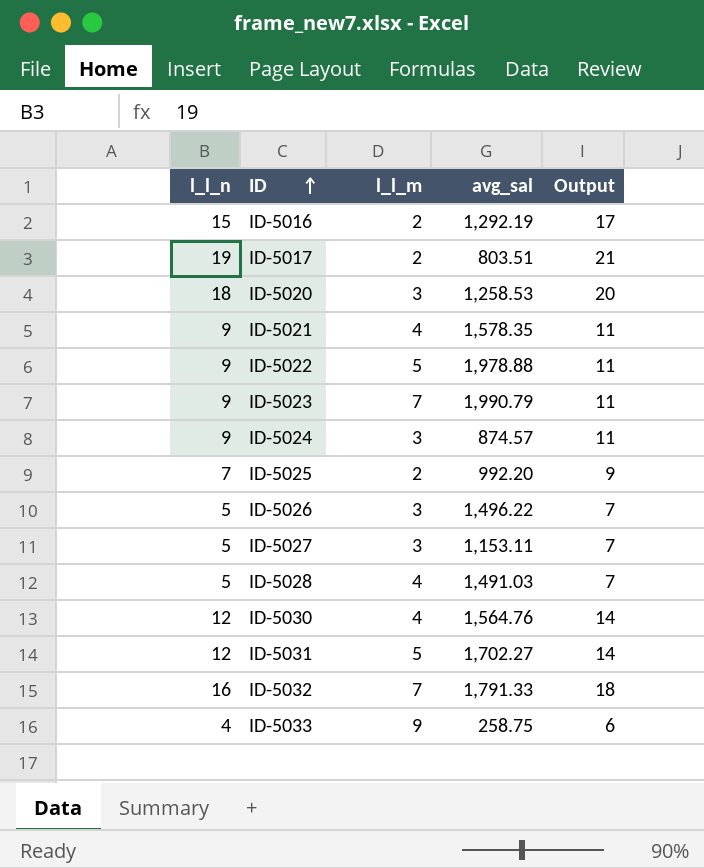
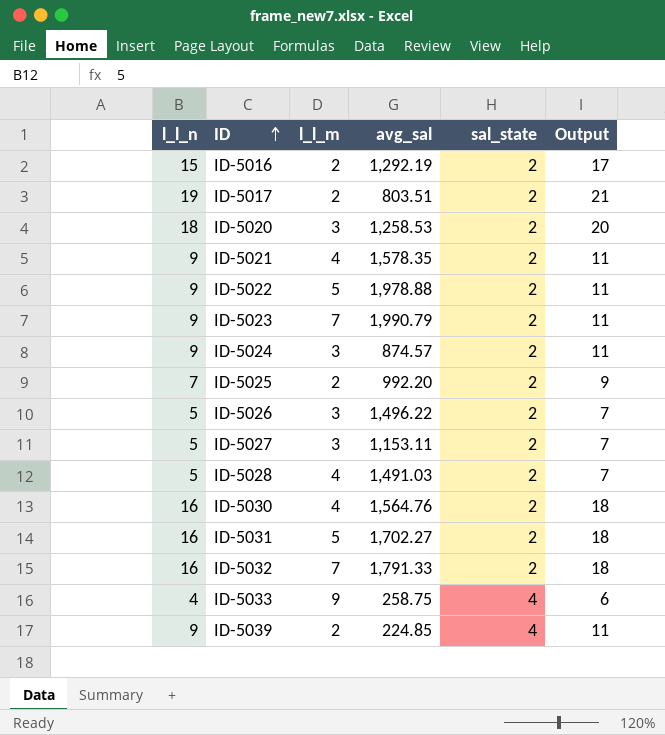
column sal_state | position: none -> 5
ID-5030 | l_l_n: 12 -> 16
ID-5030 | Output: 14 -> 18
ID-5031 | l_l_n: 12 -> 16
ID-5031 | Output: 14 -> 18
row ID-5039: none -> 9 | 2 | 224.85 | 4 | 11

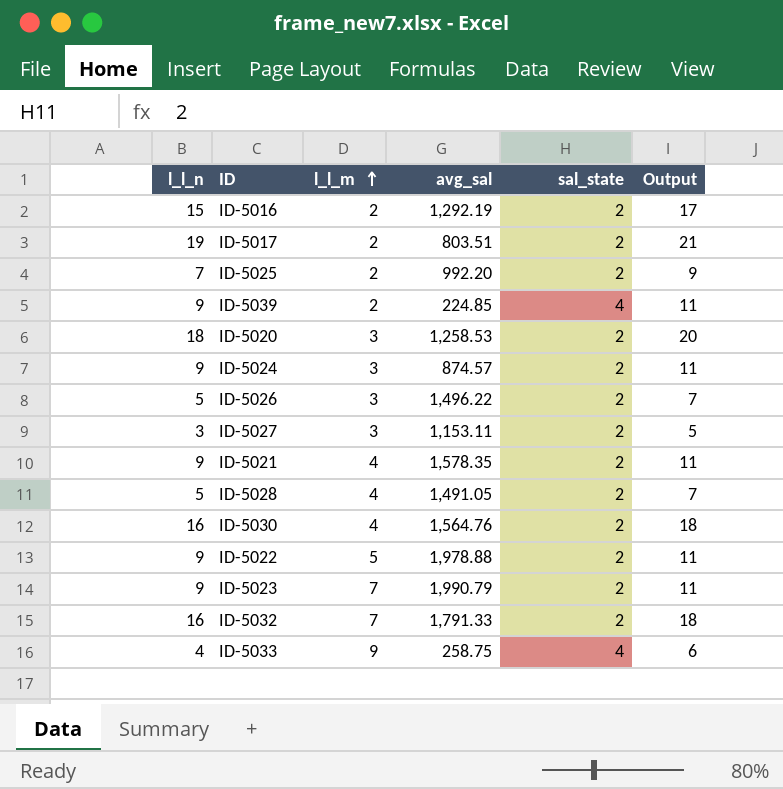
row order: ID ascending -> l_l_m ascending
row ID-5031: 16 | 5 | 1,702.27 | 2 | 18 -> none
ID-5027 | l_l_n: 5 -> 3
ID-5027 | Output: 7 -> 5
ID-5028 | avg_sal: 1,491.03 -> 1,491.05

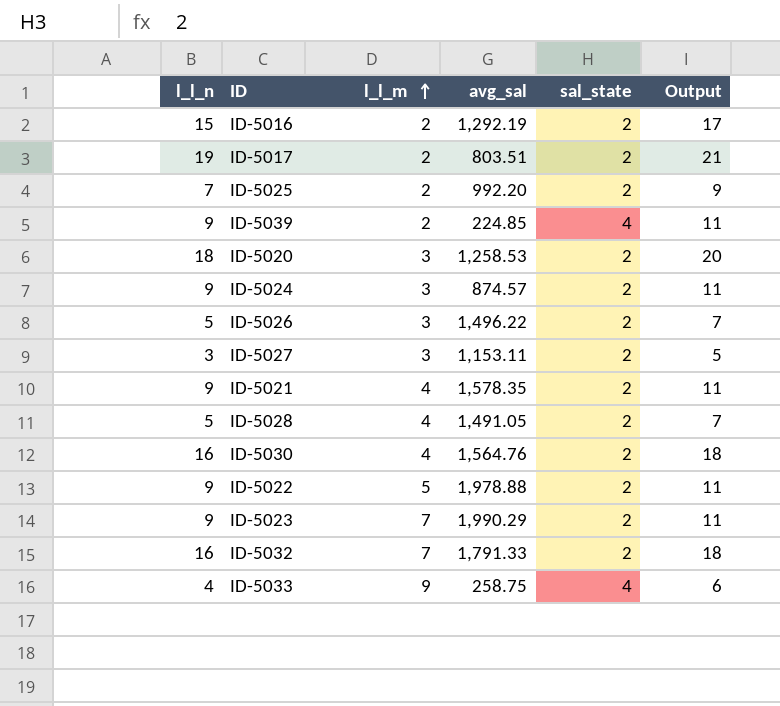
ID-5023 | avg_sal: 1,990.79 -> 1,990.29

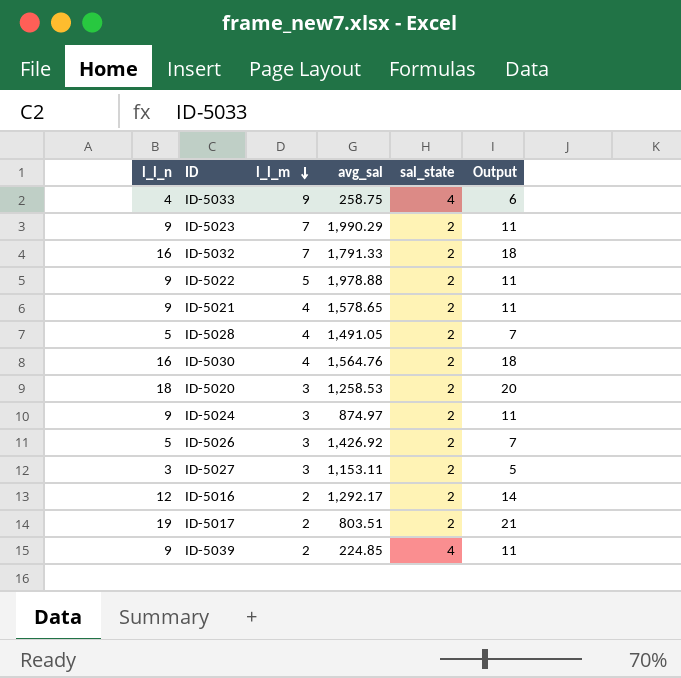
row order: l_l_m ascending -> l_l_m descending
row ID-5025: 7 | 2 | 992.20 | 2 | 9 -> none
ID-5021 | avg_sal: 1,578.35 -> 1,578.65
ID-5024 | avg_sal: 874.57 -> 874.97
ID-5026 | avg_sal: 1,496.22 -> 1,426.92
ID-5016 | l_l_n: 15 -> 12
ID-5016 | avg_sal: 1,292.19 -> 1,292.17
ID-5016 | Output: 17 -> 14

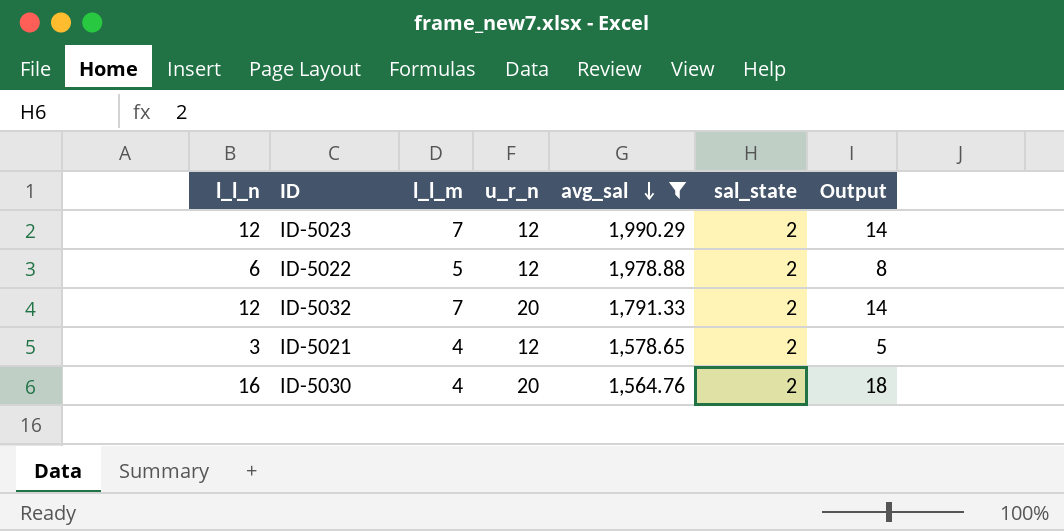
filter: none -> avg_sal >= 1,564.76
row order: l_l_m descending -> avg_sal descending
column u_r_n | position: none -> 4
ID-5023 | l_l_n: 9 -> 12
ID-5023 | Output: 11 -> 14
ID-5022 | l_l_n: 9 -> 6
ID-5022 | Output: 11 -> 8
ID-5032 | l_l_n: 16 -> 12
ID-5032 | Output: 18 -> 14
ID-5021 | l_l_n: 9 -> 3
ID-5021 | Output: 11 -> 5

